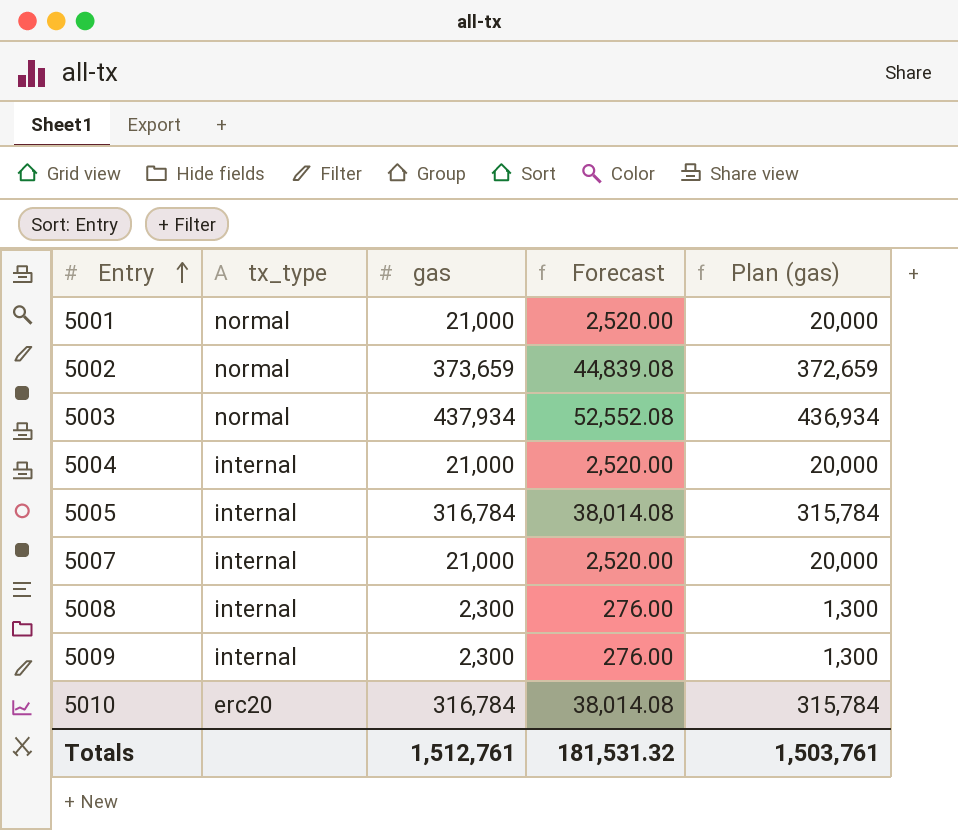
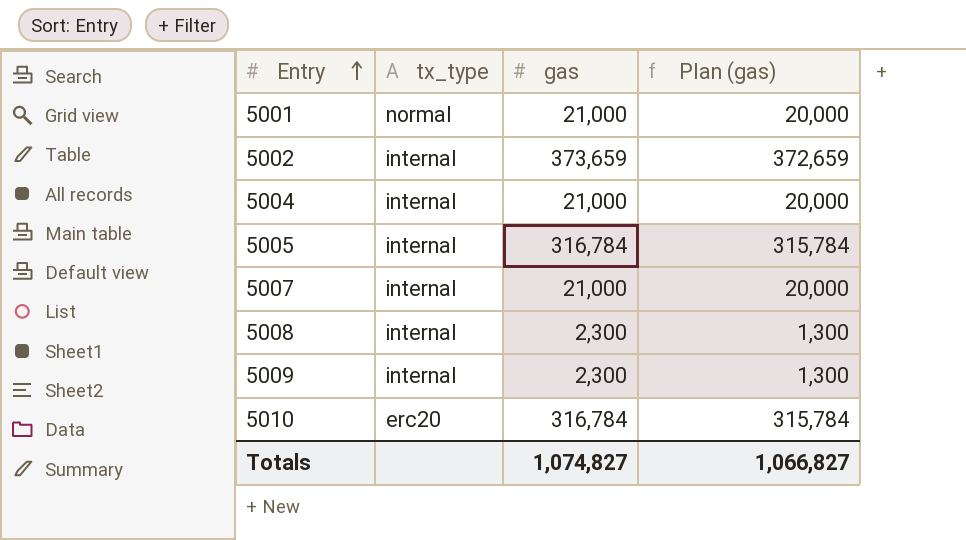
column Forecast | formula: [gas] * 0.12 -> none
row 5003: normal | 437,934 | 52,552.08 | 436,934 -> none
5002 | tx_type: normal -> internal
Totals | gas: 1,512,761 -> 1,074,827
Totals | Plan (gas): 1,503,761 -> 1,066,827

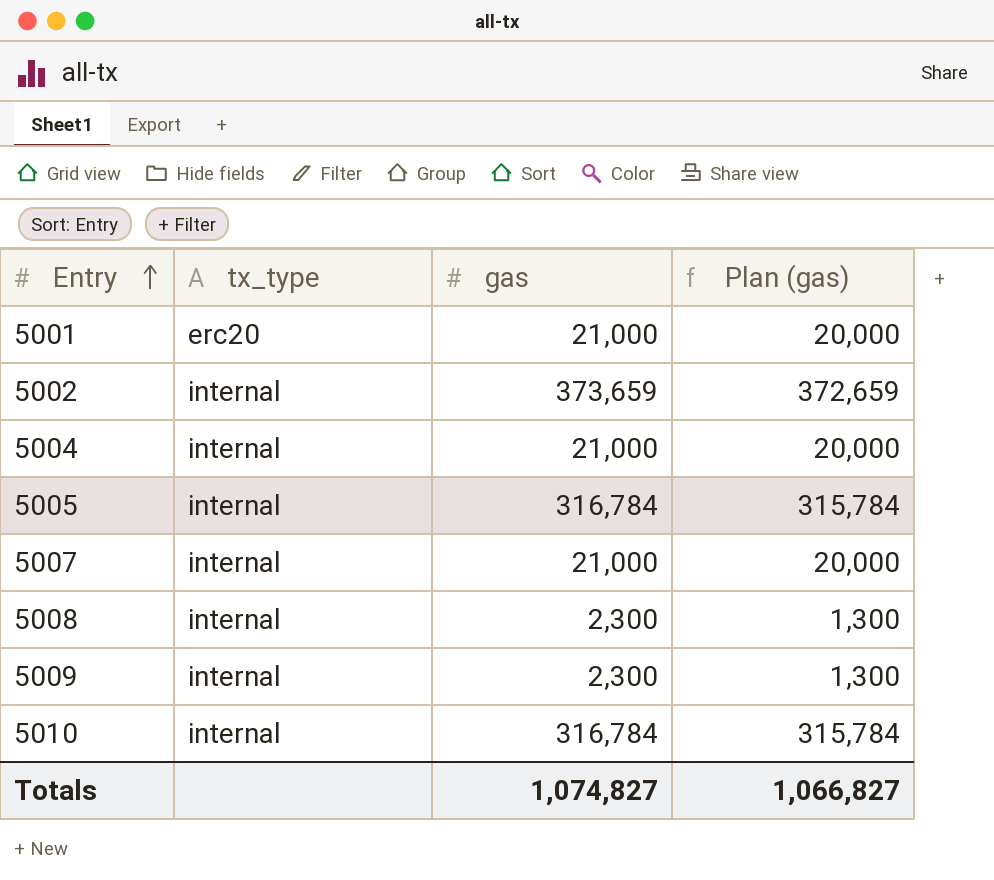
5001 | tx_type: normal -> erc20
5010 | tx_type: erc20 -> internal

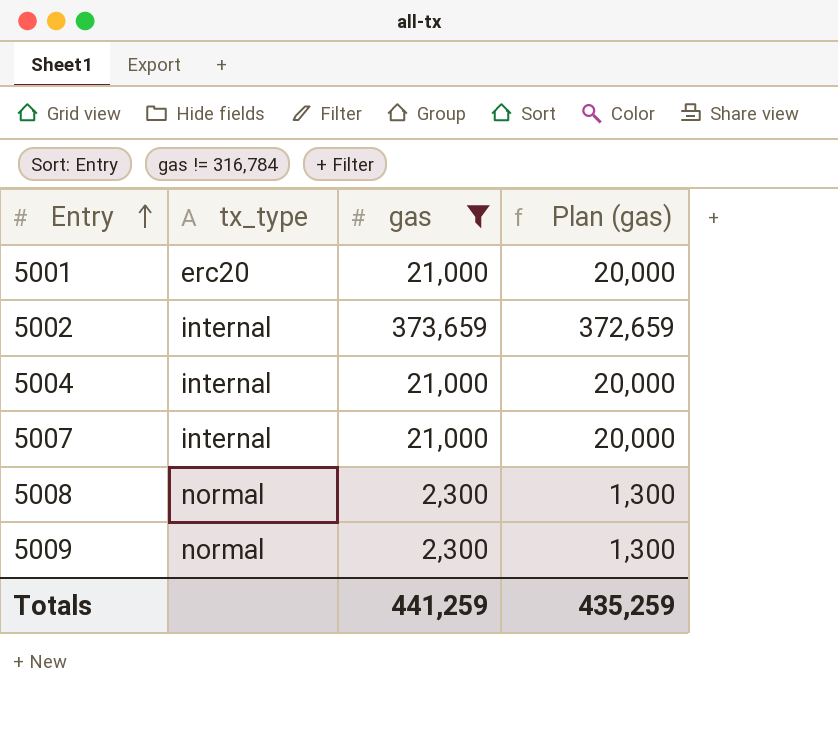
filter: none -> gas != 316,784
5008 | tx_type: internal -> normal
5009 | tx_type: internal -> normal
Totals | gas: 1,074,827 -> 441,259
Totals | Plan (gas): 1,066,827 -> 435,259

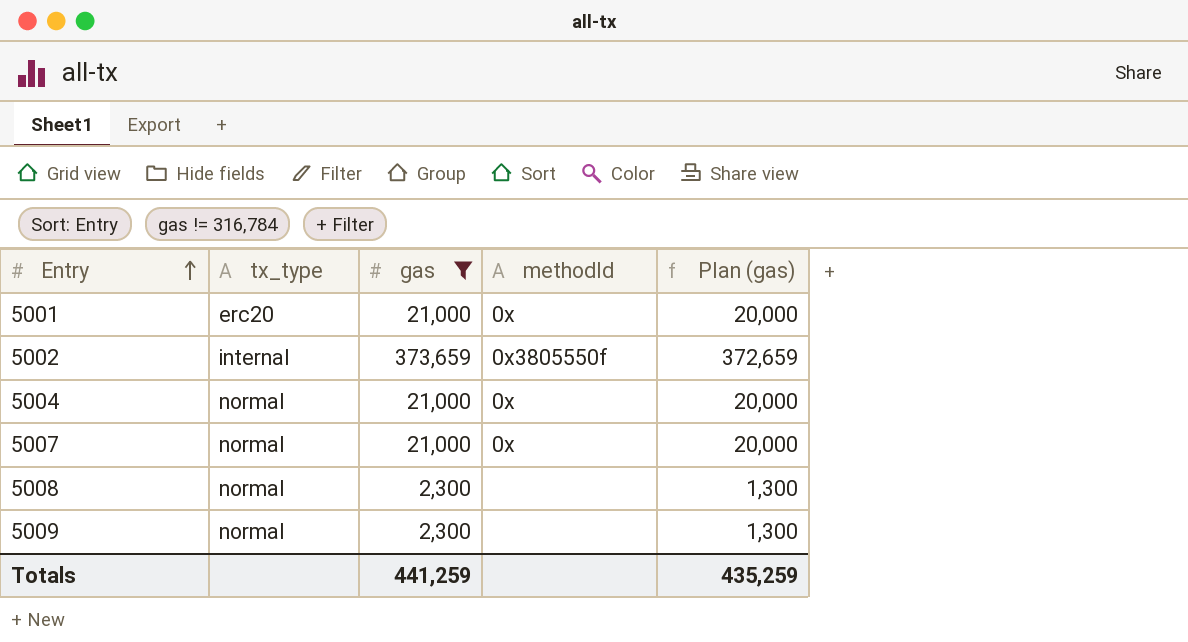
column methodId | position: none -> 4
5004 | tx_type: internal -> normal
5007 | tx_type: internal -> normal

